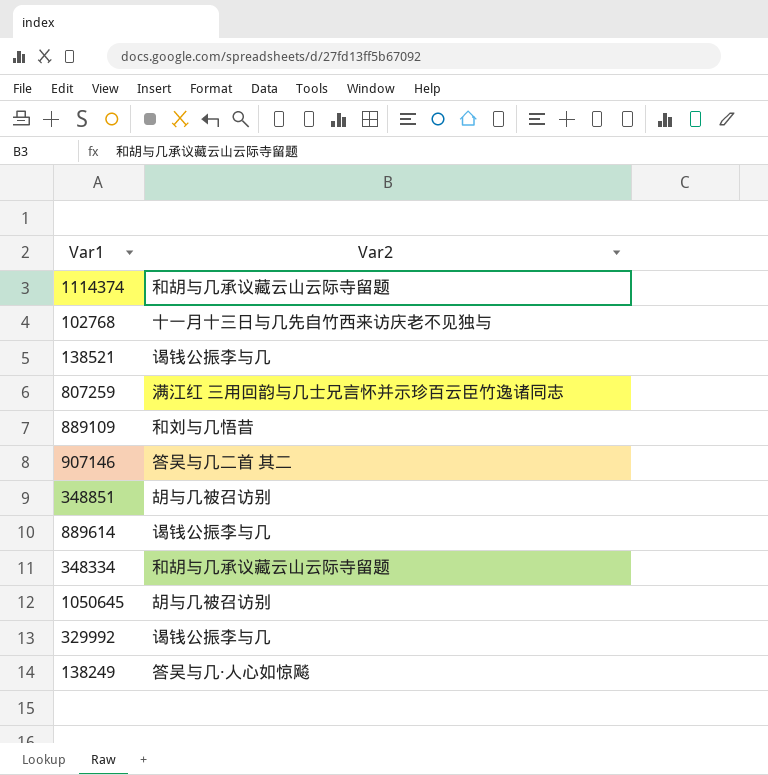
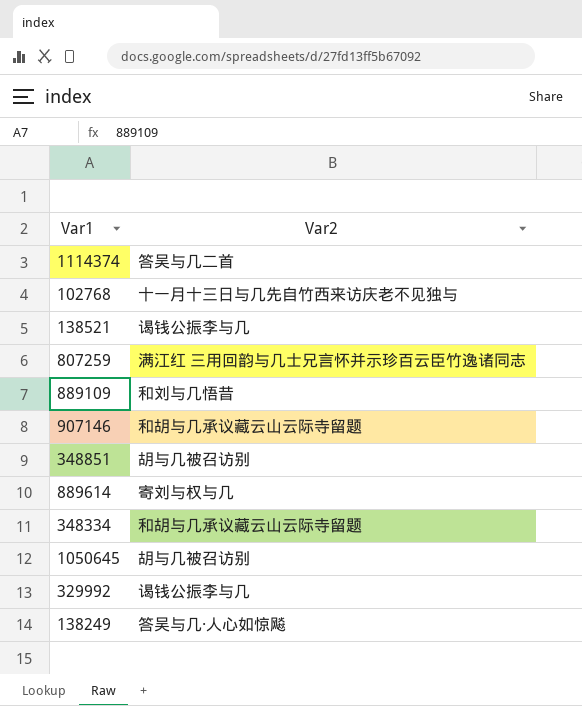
1114374 | Var2: 和胡与几承议藏云山云际寺留题 -> 答吴与几二首
907146 | Var2: 答吴与几二首 其二 -> 和胡与几承议藏云山云际寺留题
889614 | Var2: 谒钱公振李与几 -> 寄刘与权与几

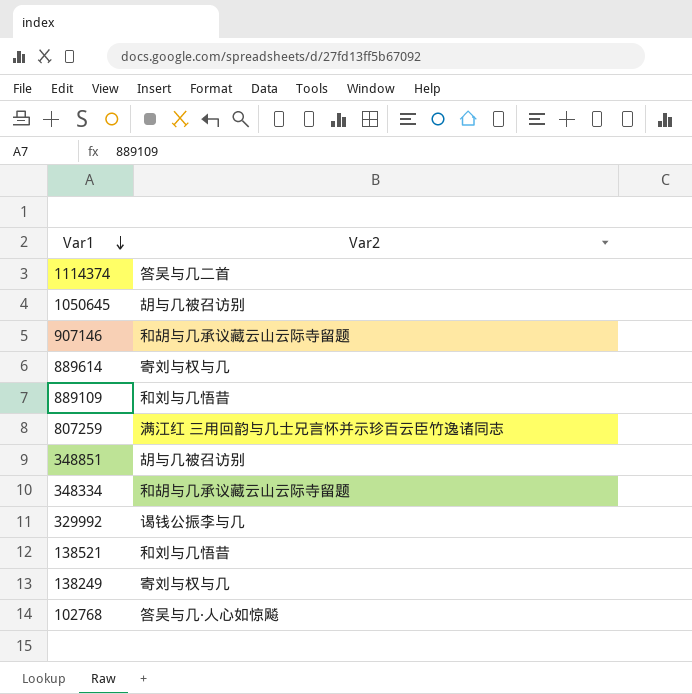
row order: none -> Var1 descending
138521 | Var2: 谒钱公振李与几 -> 和刘与几悟昔
138249 | Var2: 答吴与几·人心如惊飚 -> 寄刘与权与几
102768 | Var2: 十一月十三日与几先自竹西来访庆老不见独与 -> 答吴与几·人心如惊飚

